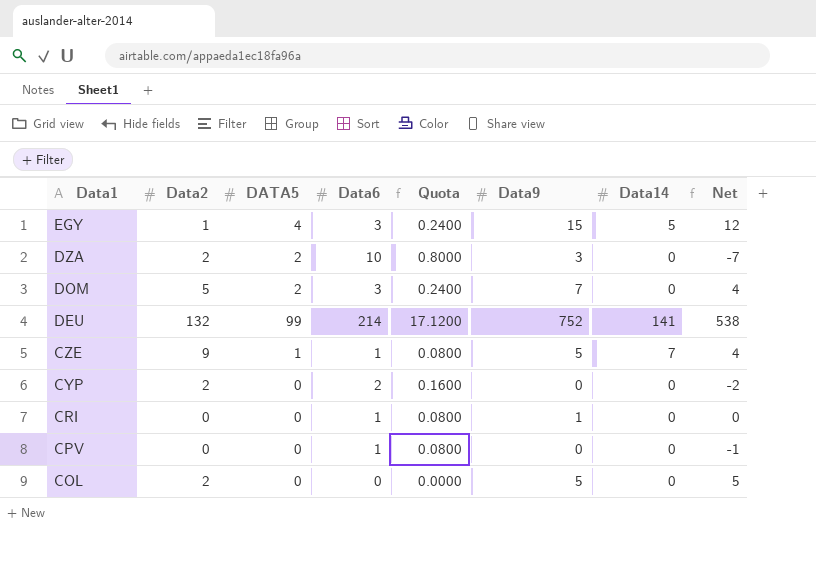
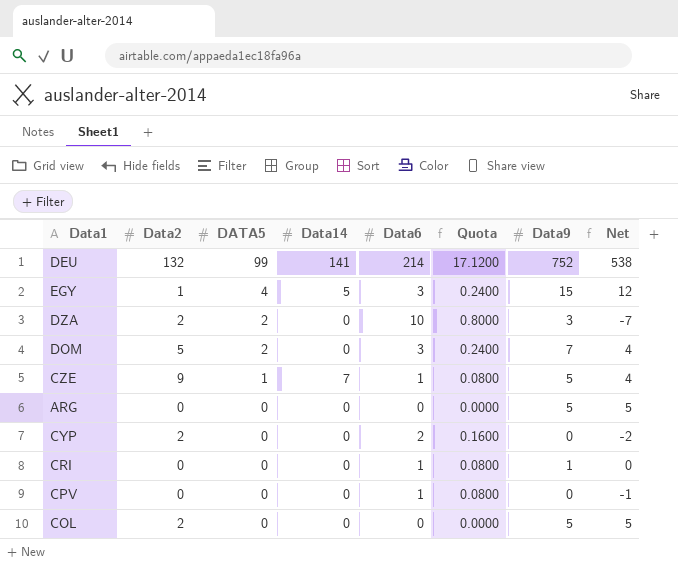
row order: Data1 descending -> DATA5 descending
column Data14 | position: 7 -> 4
row ARG: none -> 0 | 0 | 0 | 0 | 0.0000 | 5 | 5

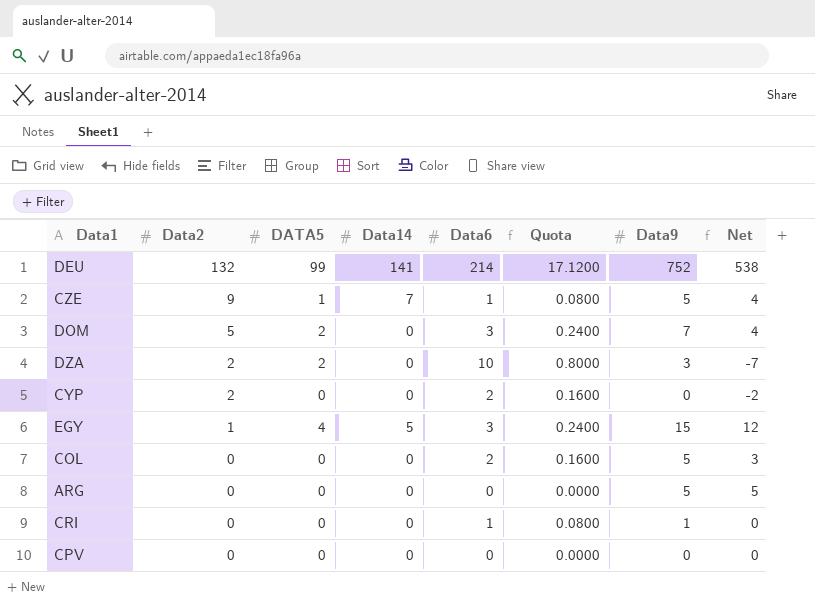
row order: DATA5 descending -> Data2 descending
COL | Data2: 2 -> 0
COL | Data6: 0 -> 2
COL | Quota: 0.0000 -> 0.1600
COL | Net: 5 -> 3
CPV | Data6: 1 -> 0
CPV | Quota: 0.0800 -> 0.0000
CPV | Net: -1 -> 0

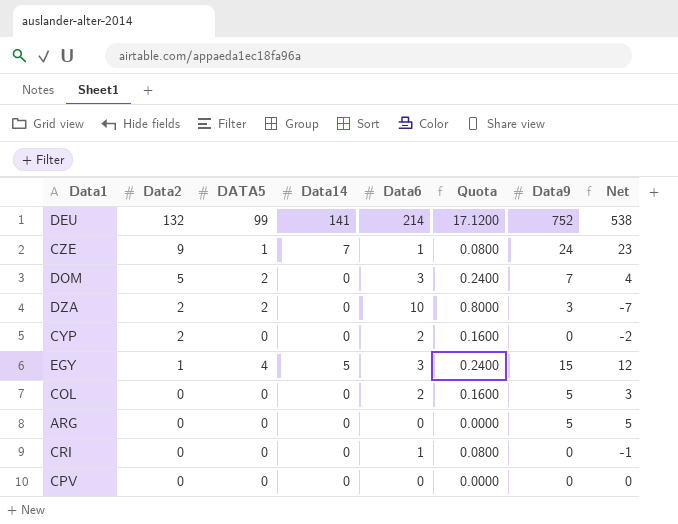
CZE | Data9: 5 -> 24
CZE | Net: 4 -> 23
CRI | Data9: 1 -> 0
CRI | Net: 0 -> -1

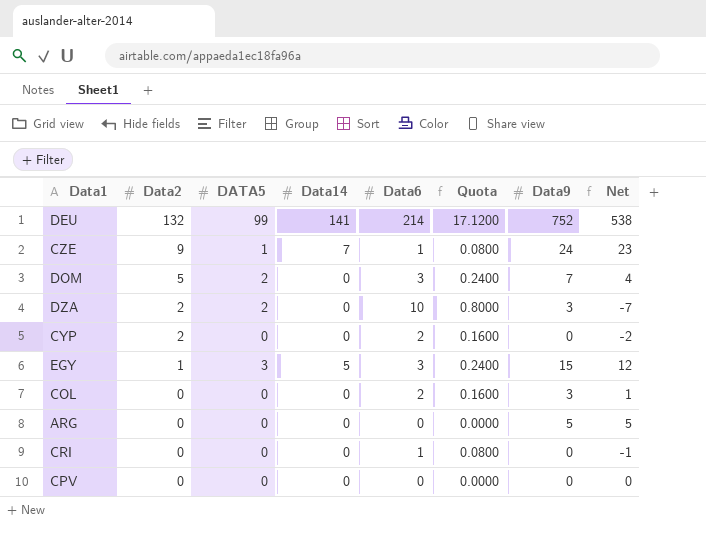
EGY | DATA5: 4 -> 3
COL | Data9: 5 -> 3
COL | Net: 3 -> 1

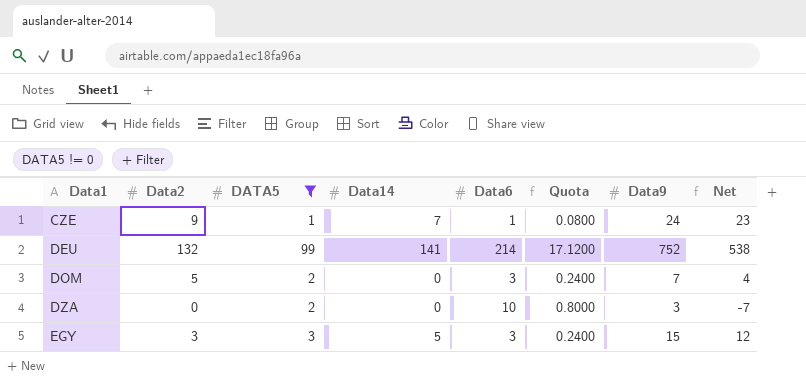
filter: none -> DATA5 != 0
row order: Data2 descending -> Data1 ascending
DZA | Data2: 2 -> 0
EGY | Data2: 1 -> 3

